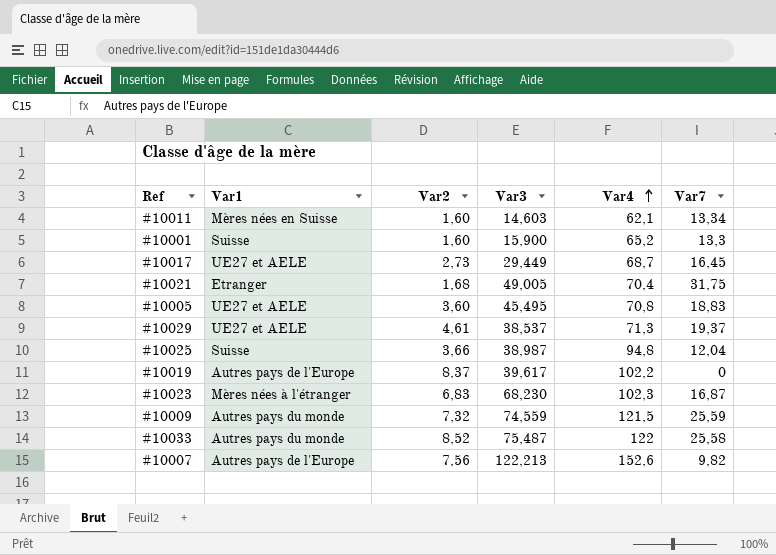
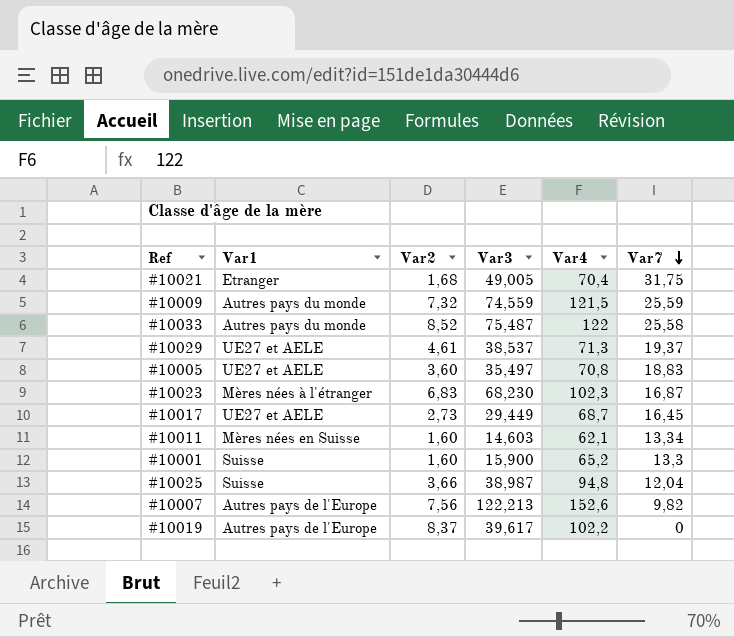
row order: Var4 ascending -> Var7 descending
#10005 | Var3: 45,495 -> 35,497

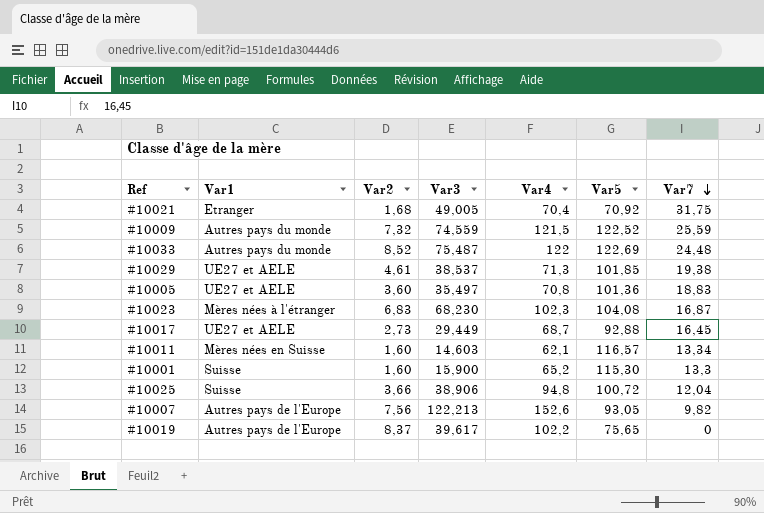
column Var5 | position: none -> 6
#10033 | Var7: 25,58 -> 24,48
#10029 | Var7: 19,37 -> 19,38
#10025 | Var3: 38,987 -> 38,906

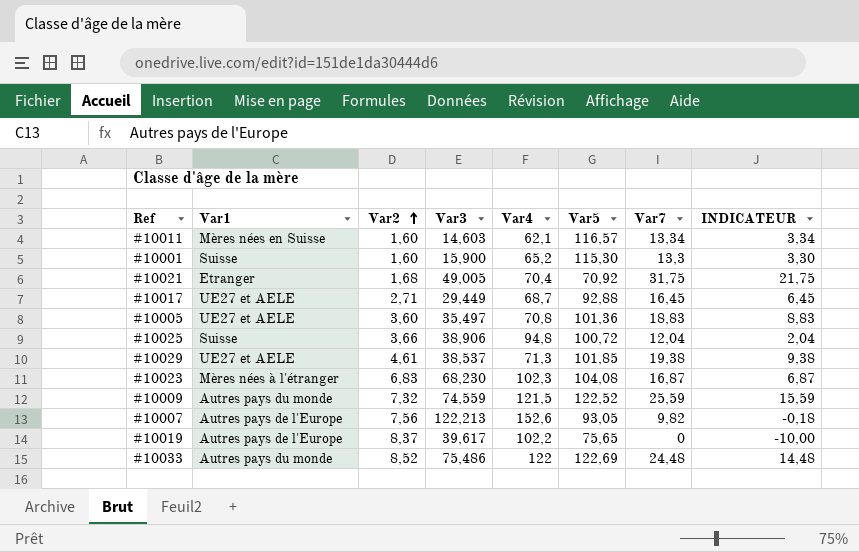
row order: Var7 descending -> Var2 ascending
column INDICATEUR | formula: none -> [Var7] - 10
#10017 | Var2: 2,73 -> 2,71
#10033 | Var3: 75,487 -> 75,486

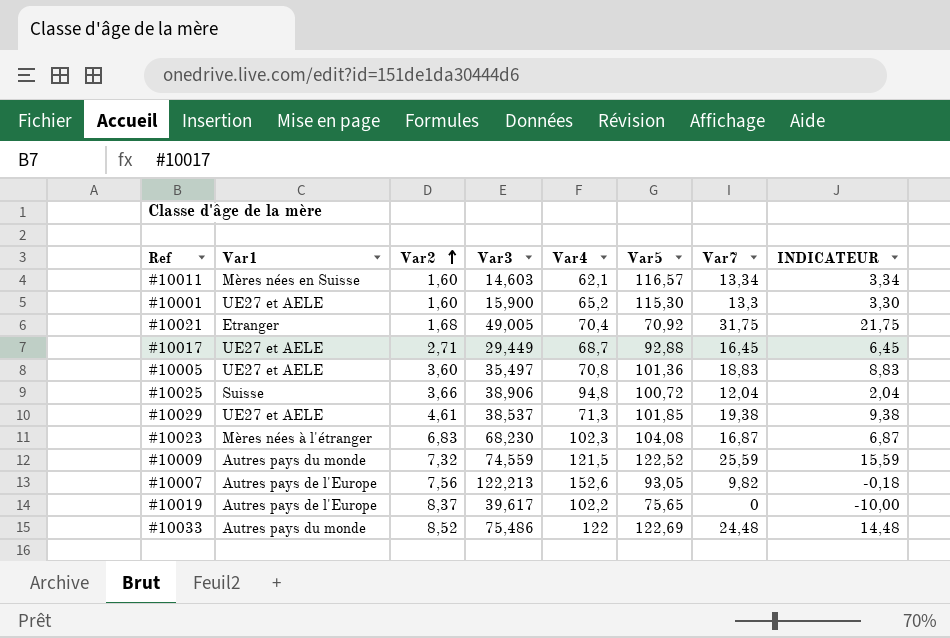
#10001 | Var1: Suisse -> UE27 et AELE

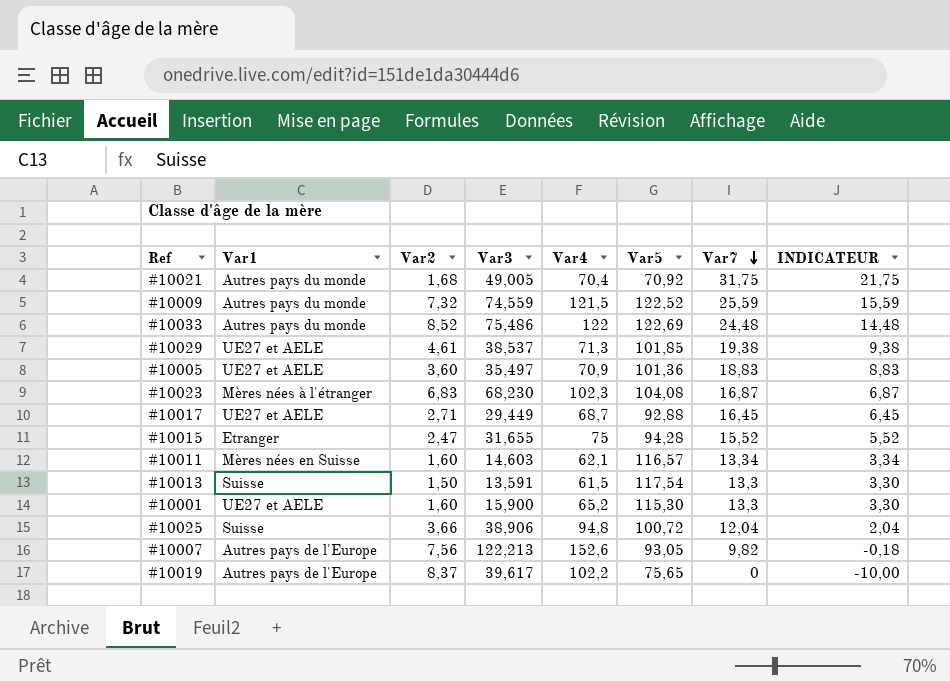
row order: Var2 ascending -> Var7 descending
#10021 | Var1: Etranger -> Autres pays du monde
#10005 | Var4: 70,8 -> 70,9
row #10015: none -> Etranger | 2,47 | 31,655 | 75 | 94,28 | 15,52 | 5,52
row #10013: none -> Suisse | 1,50 | 13,591 | 61,5 | 117,54 | 13,3 | 3,30

